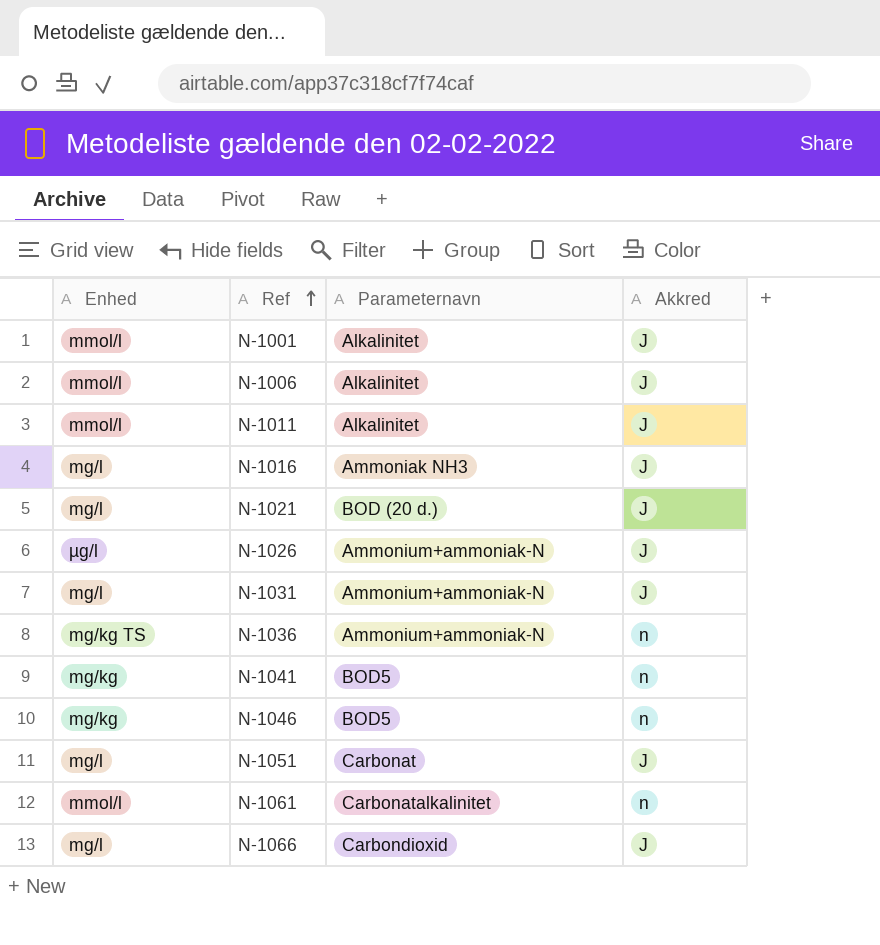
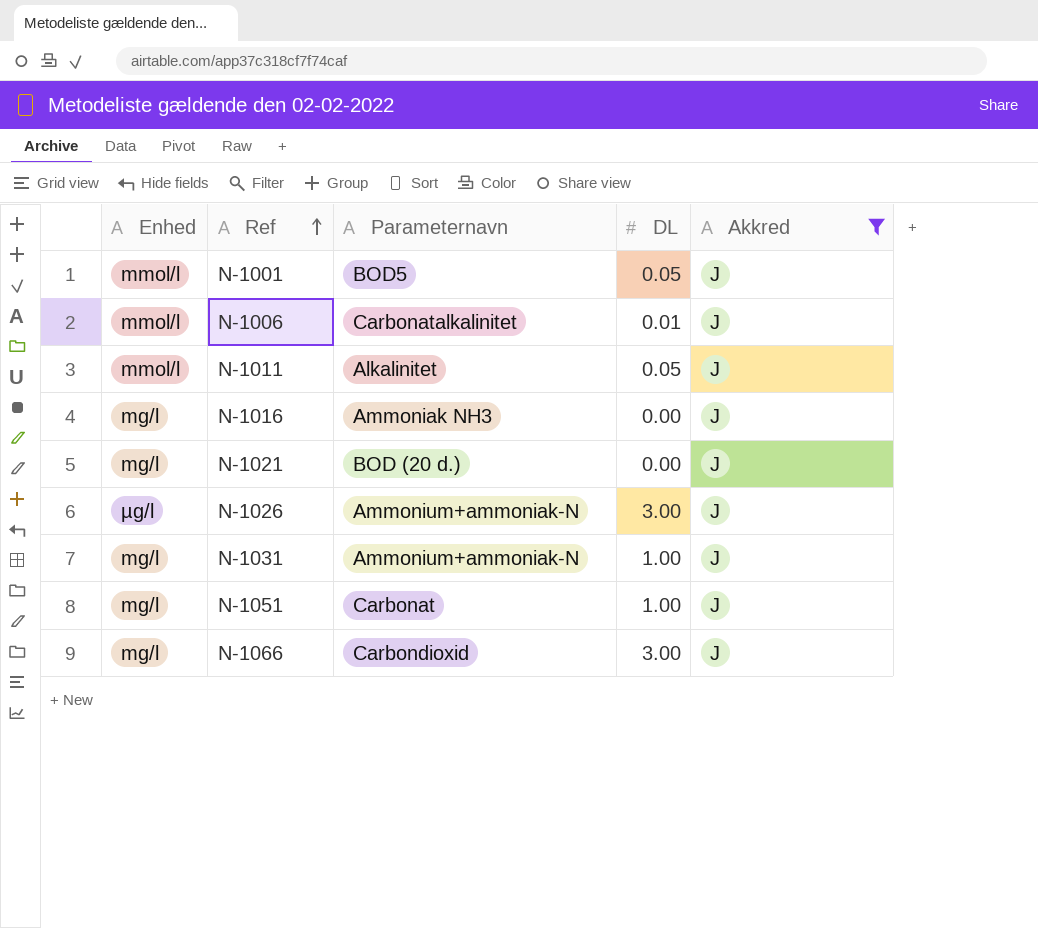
filter: none -> Akkred = J
column DL | position: none -> 4
N-1001 | Parameternavn: Alkalinitet -> BOD5
N-1006 | Parameternavn: Alkalinitet -> Carbonatalkalinitet

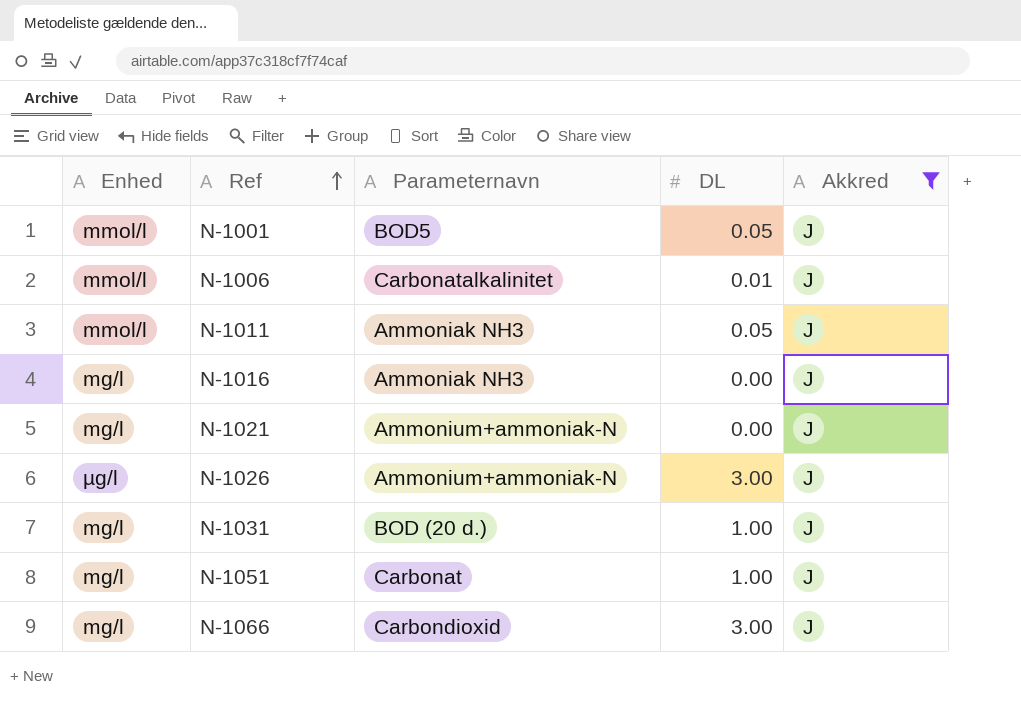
N-1011 | Parameternavn: Alkalinitet -> Ammoniak NH3
N-1021 | Parameternavn: BOD (20 d.) -> Ammonium+ammoniak-N
N-1031 | Parameternavn: Ammonium+ammoniak-N -> BOD (20 d.)

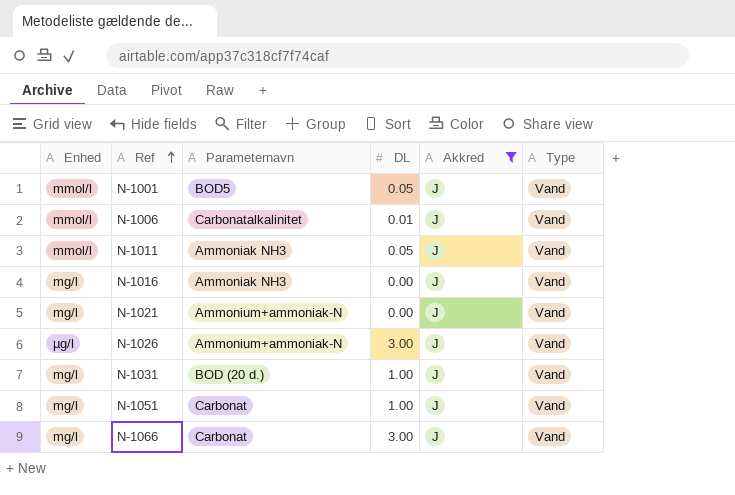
column Type | position: none -> 6
N-1066 | Parameternavn: Carbondioxid -> Carbonat

